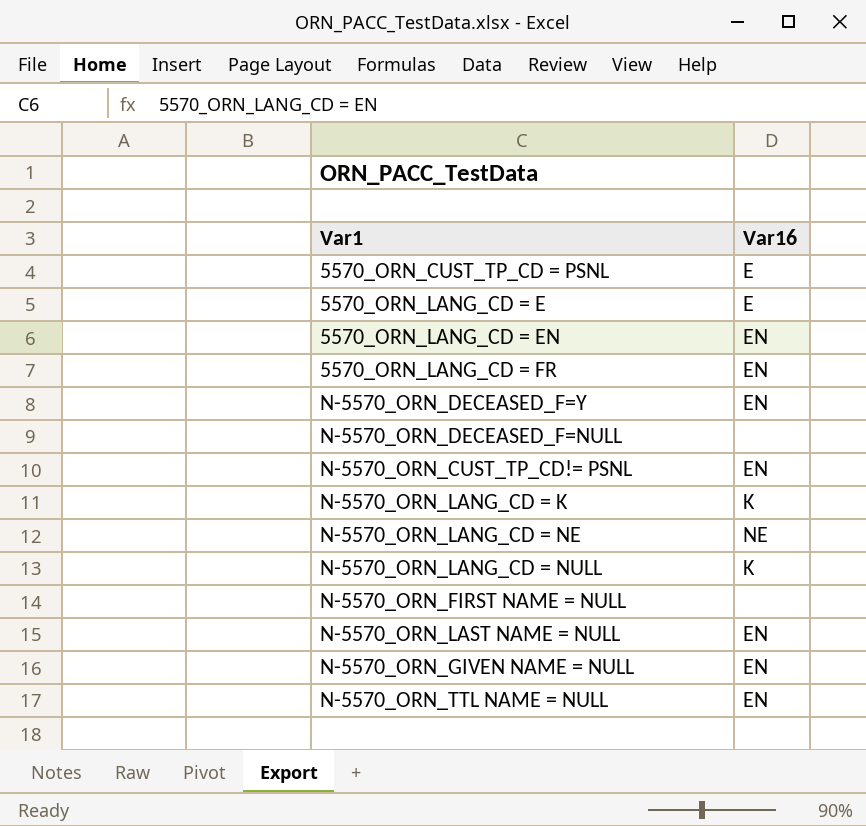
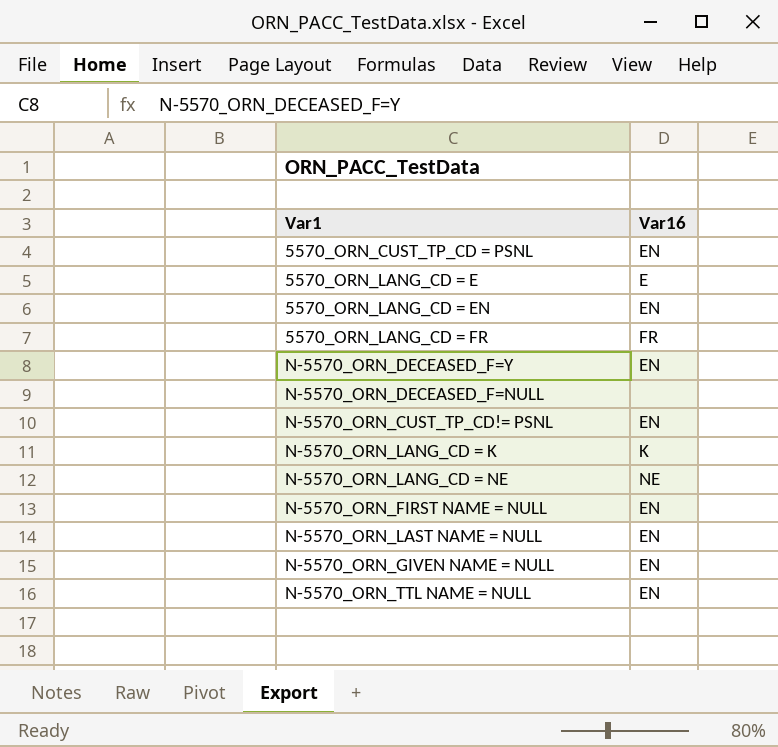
row N-5570_ORN_LANG_CD = NULL: K -> none
5570_ORN_CUST_TP_CD = PSNL | Var16: E -> EN
5570_ORN_LANG_CD = FR | Var16: EN -> FR
N-5570_ORN_FIRST NAME = NULL | Var16: none -> EN

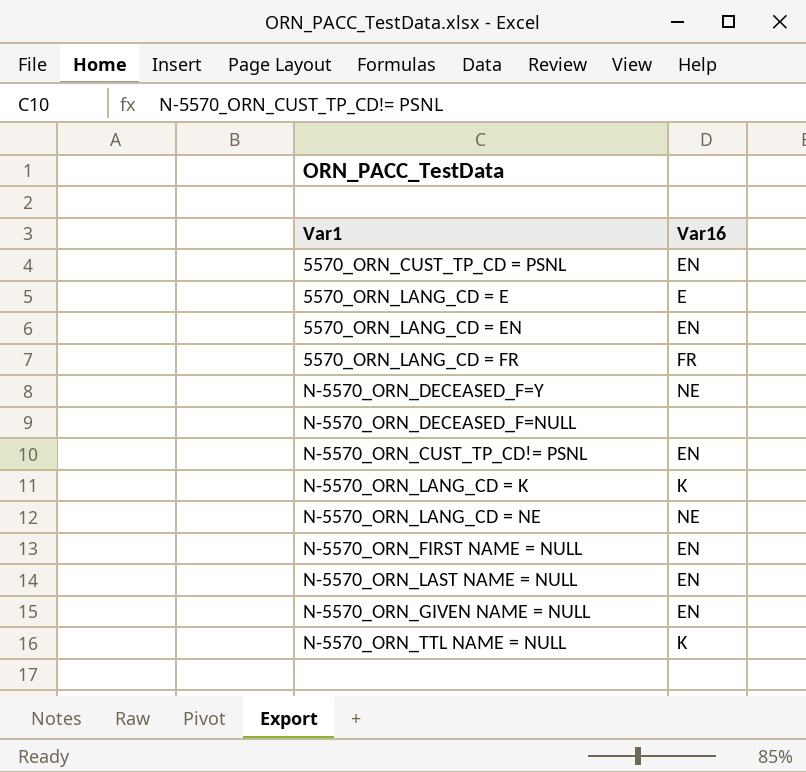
N-5570_ORN_DECEASED_F=Y | Var16: EN -> NE
N-5570_ORN_TTL NAME = NULL | Var16: EN -> K

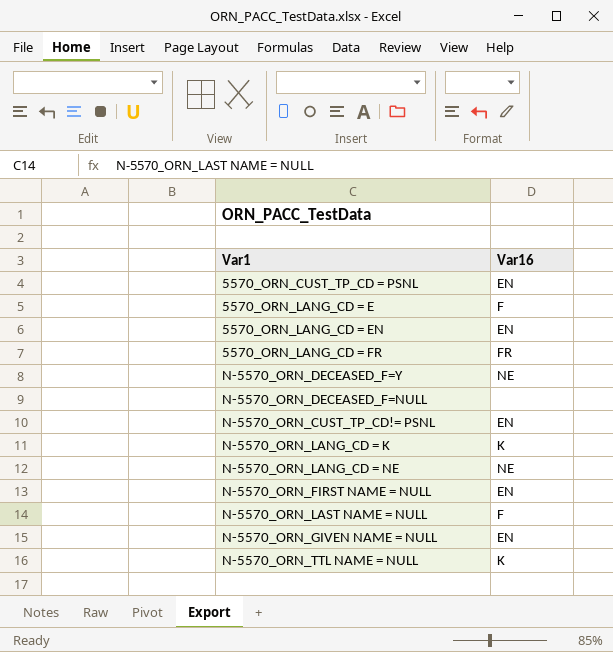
5570_ORN_LANG_CD = E | Var16: E -> F
N-5570_ORN_LAST NAME = NULL | Var16: EN -> F

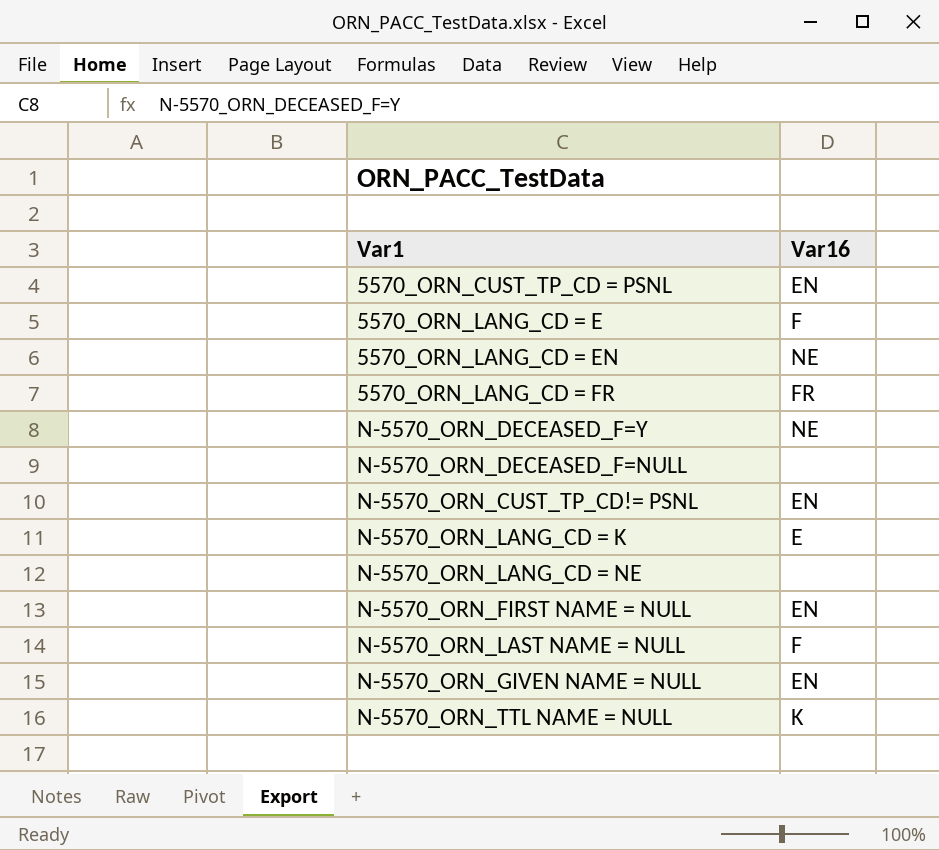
5570_ORN_LANG_CD = EN | Var16: EN -> NE
N-5570_ORN_LANG_CD = K | Var16: K -> E
N-5570_ORN_LANG_CD = NE | Var16: NE -> none

